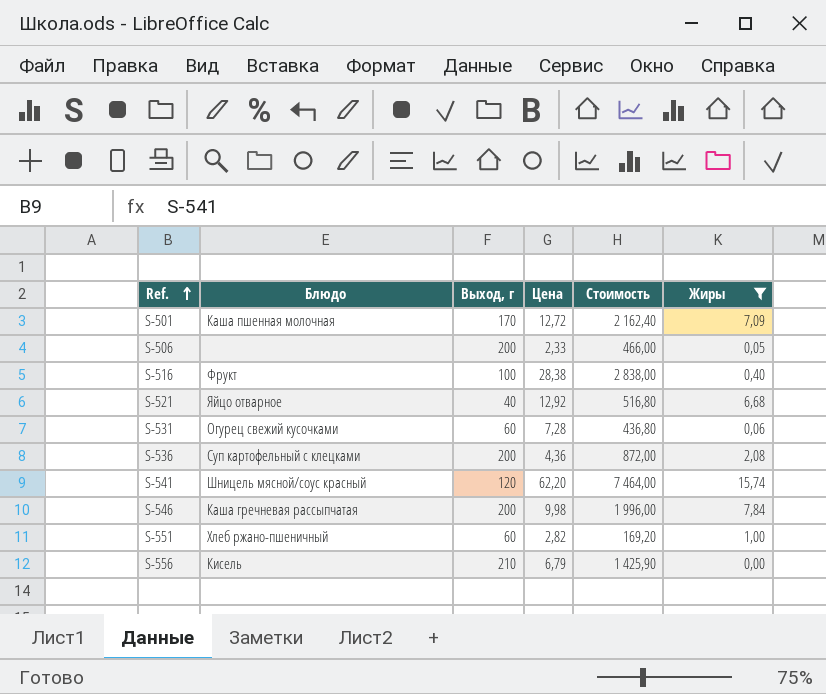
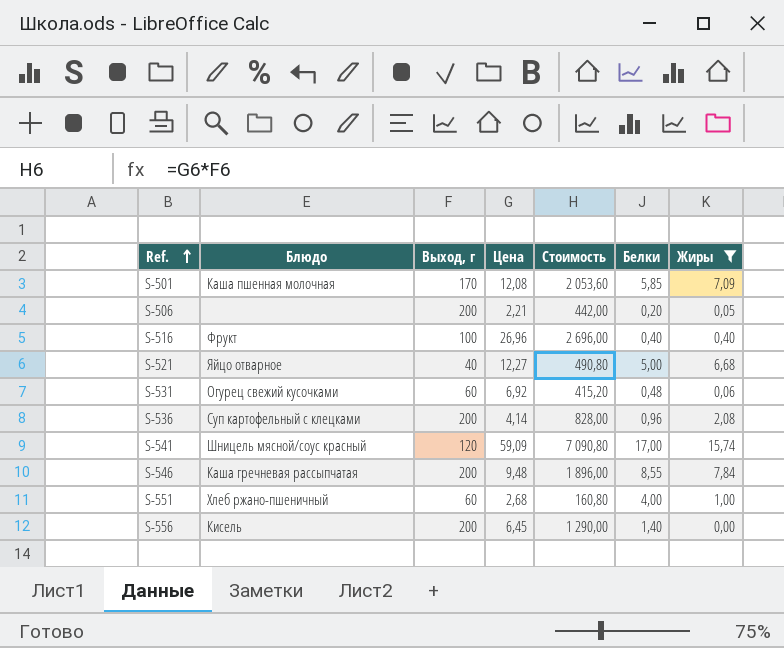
column Белки | position: none -> 6
S-501 | Цена: 12,72 -> 12,08
S-501 | Стоимость: 2 162,40 -> 2 053,60
S-506 | Цена: 2,33 -> 2,21
S-506 | Стоимость: 466,00 -> 442,00
S-516 | Цена: 28,38 -> 26,96
S-516 | Стоимость: 2 838,00 -> 2 696,00
S-521 | Цена: 12,92 -> 12,27
S-521 | Стоимость: 516,80 -> 490,80
S-531 | Цена: 7,28 -> 6,92
S-531 | Стоимость: 436,80 -> 415,20
S-536 | Цена: 4,36 -> 4,14
S-536 | Стоимость: 872,00 -> 828,00
S-541 | Цена: 62,20 -> 59,09
S-541 | Стоимость: 7 464,00 -> 7 090,80
S-546 | Цена: 9,98 -> 9,48
S-546 | Стоимость: 1 996,00 -> 1 896,00
S-551 | Цена: 2,82 -> 2,68
S-551 | Стоимость: 169,20 -> 160,80
S-556 | Выход, г: 210 -> 200
S-556 | Цена: 6,79 -> 6,45
S-556 | Стоимость: 1 425,90 -> 1 290,00

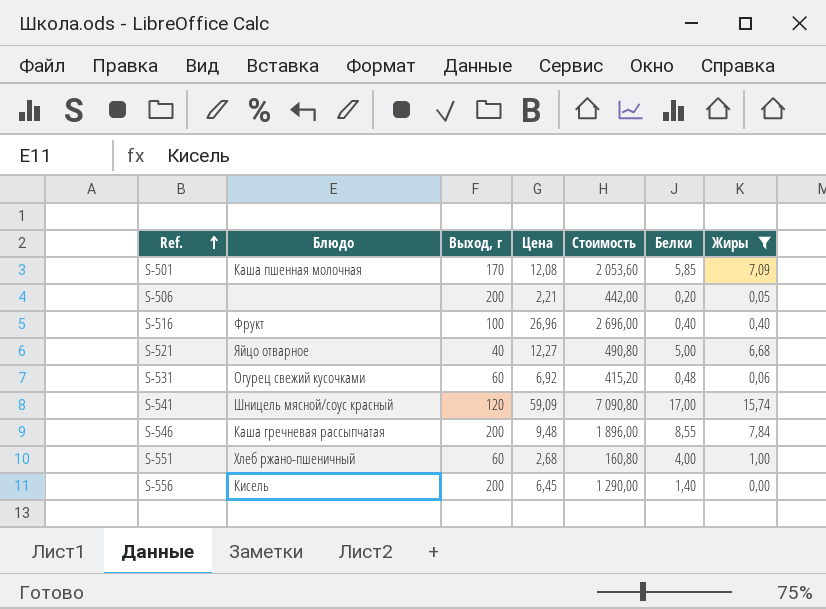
row S-536: Суп картофельный с клецками | 200 | 4,14 | 828,00 | 0,96 | 2,08 -> none

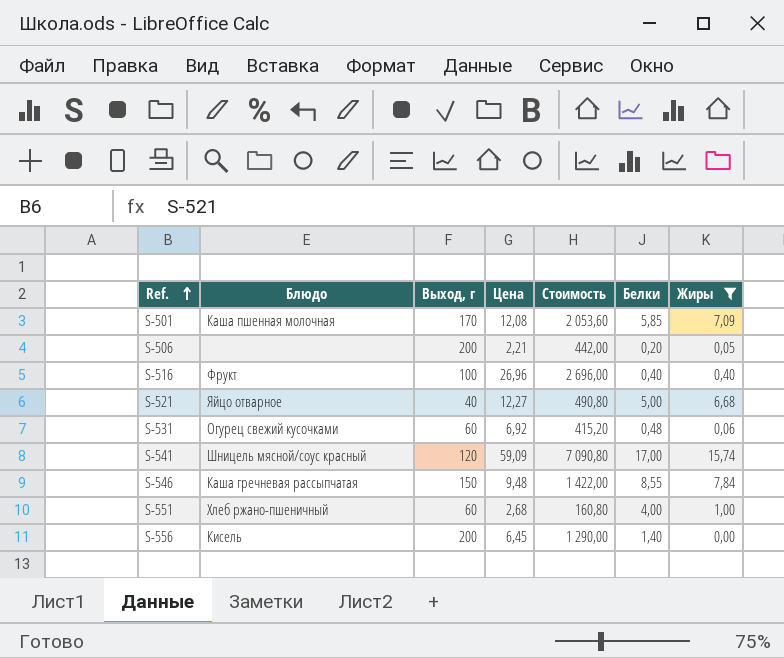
S-546 | Выход, г: 200 -> 150
S-546 | Стоимость: 1 896,00 -> 1 422,00

